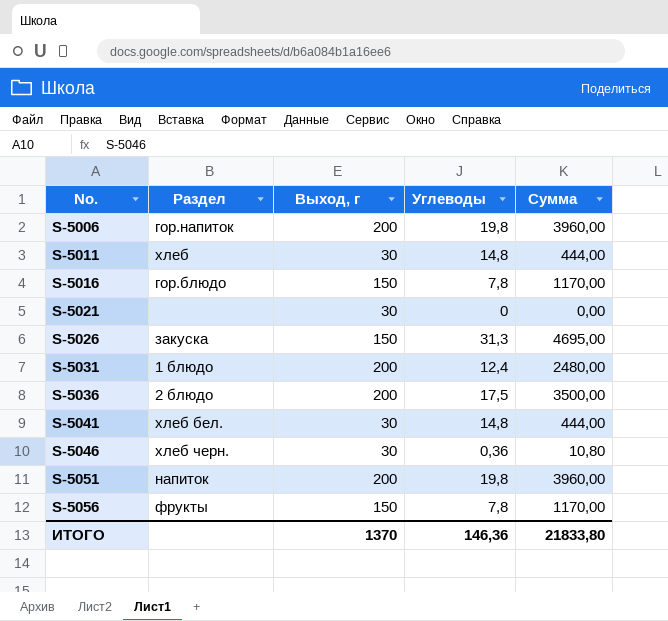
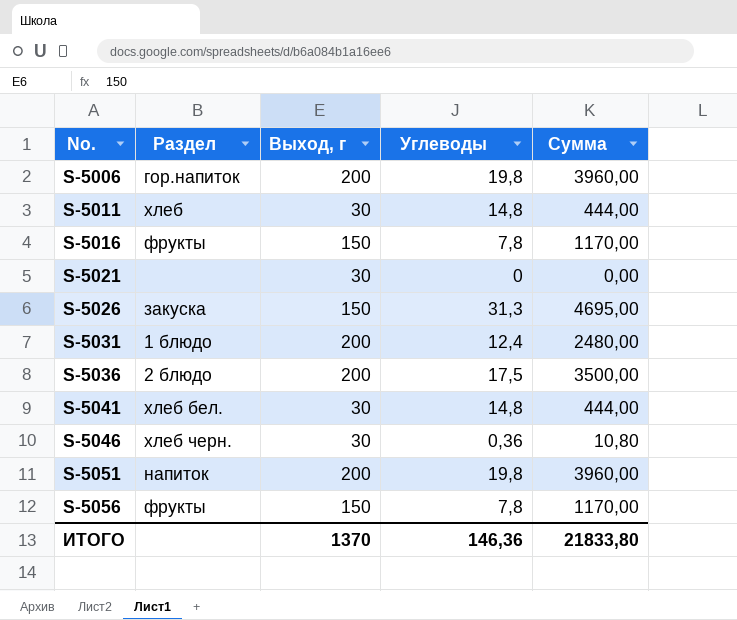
S-5016 | Раздел: гор.блюдо -> фрукты

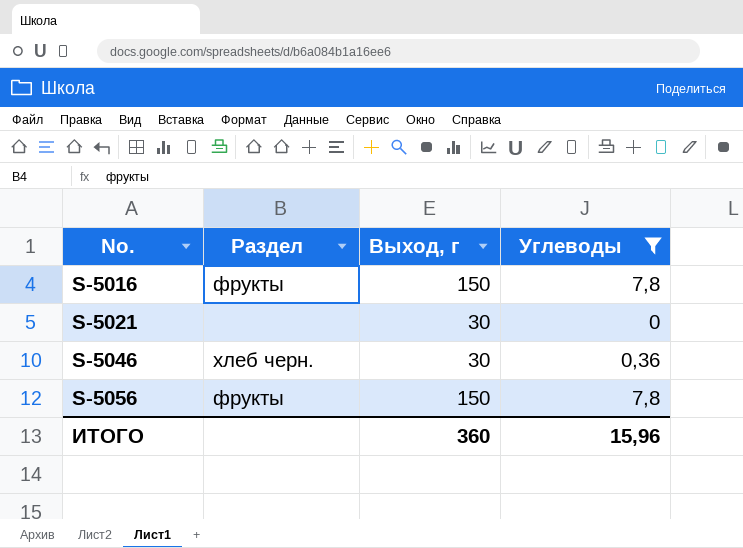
filter: none -> Углеводы <= 7,8
column Сумма | formula: [Выход, г] * [Углеводы] -> none
ИТОГО | Выход, г: 1370 -> 360
ИТОГО | Углеводы: 146,36 -> 15,96

